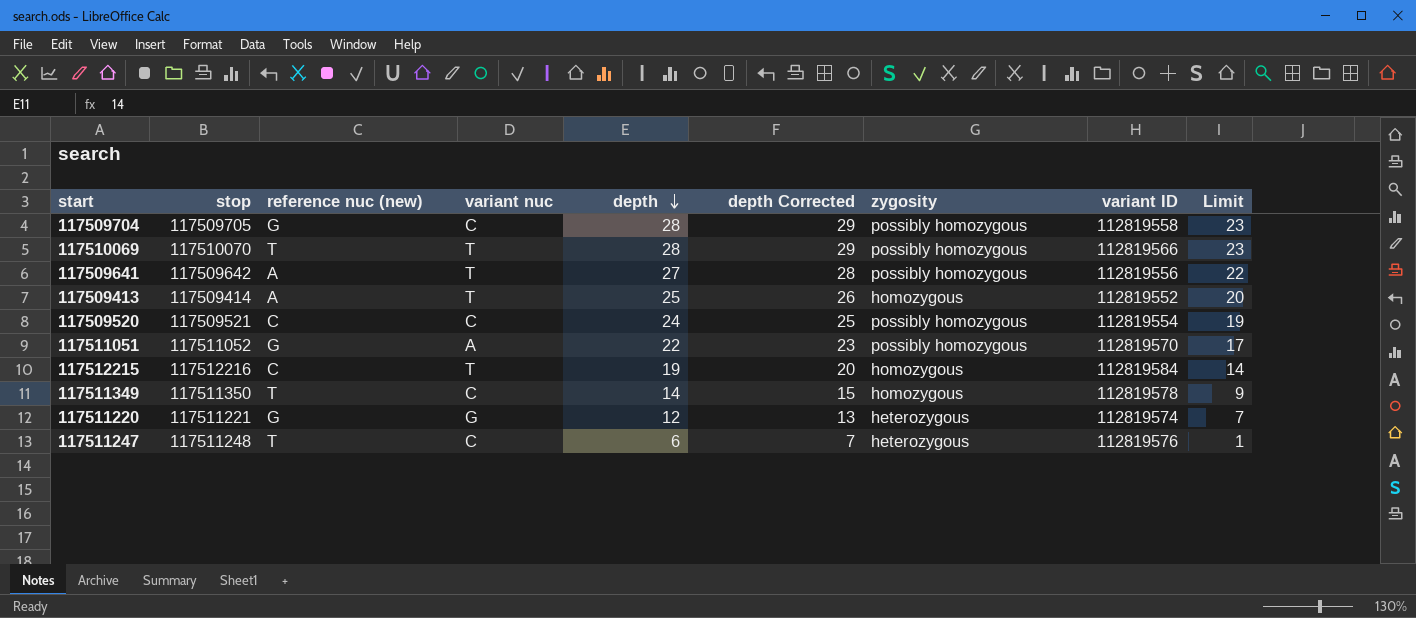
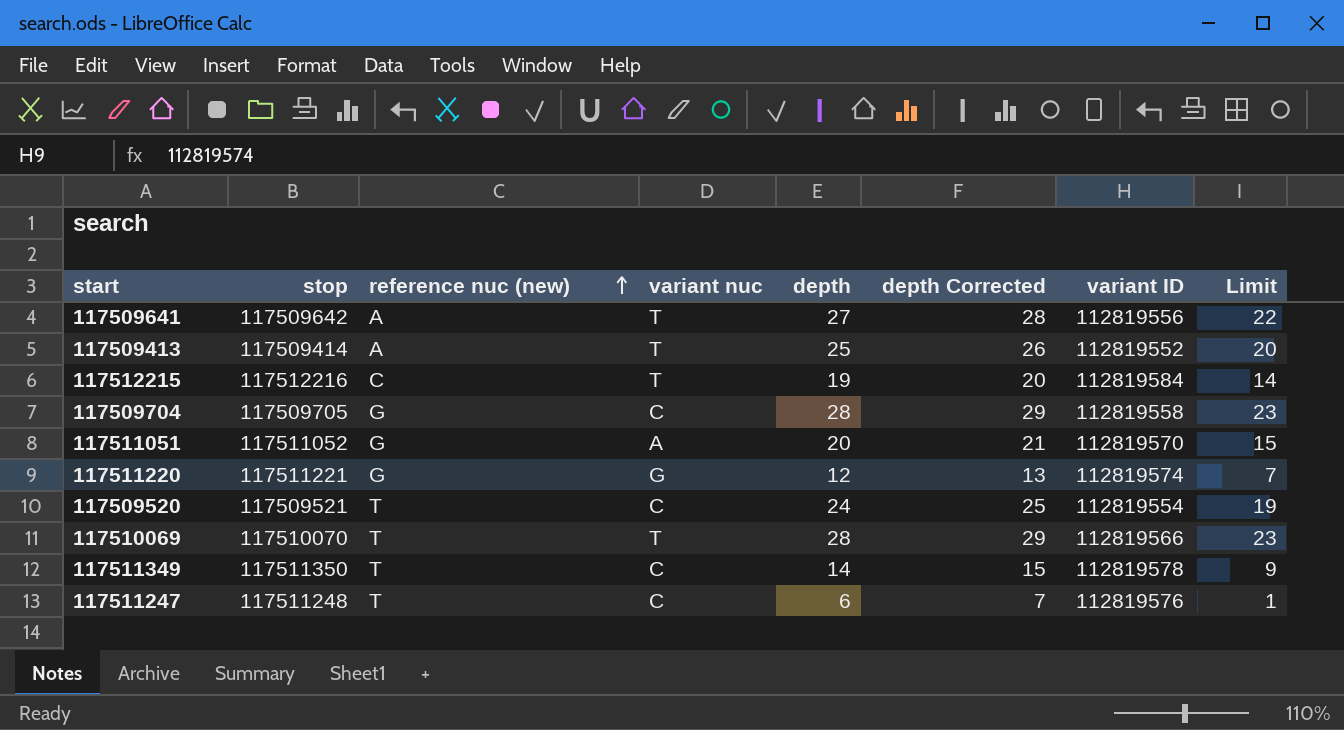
row order: depth descending -> reference nuc (new) ascending
column zygosity | position: 7 -> none
117511051 | depth: 22 -> 20
117511051 | depth Corrected: 23 -> 21
117511051 | Limit: 17 -> 15
117509520 | reference nuc (new): C -> T

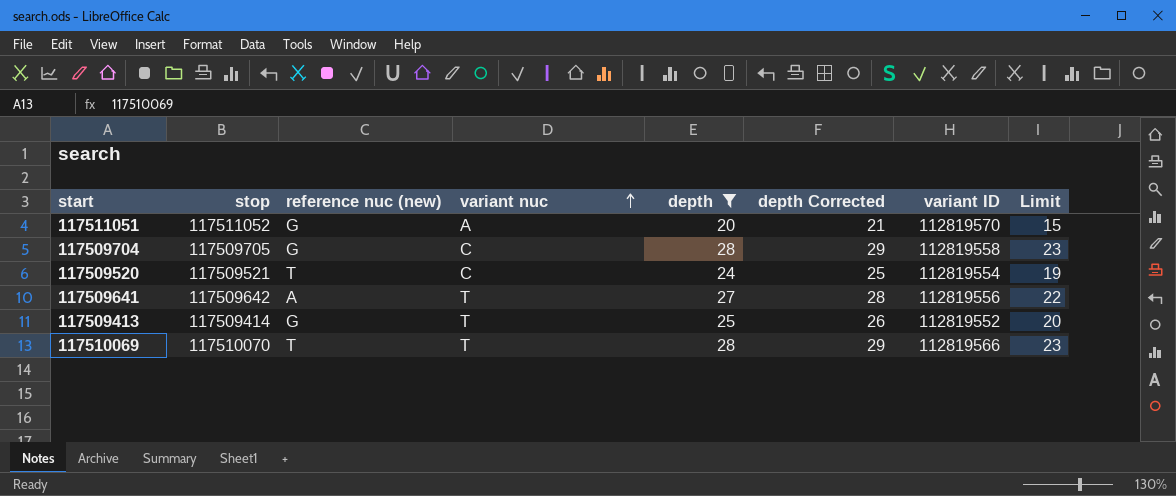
filter: none -> depth >= 20
row order: reference nuc (new) ascending -> variant nuc ascending
117509413 | reference nuc (new): A -> G

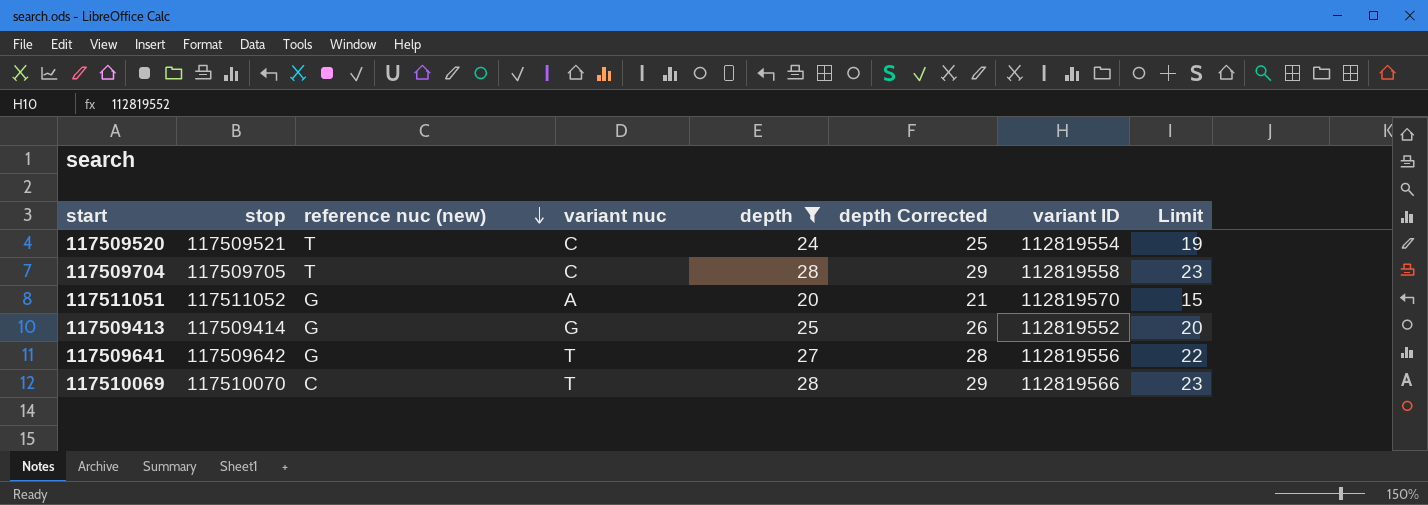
row order: variant nuc ascending -> reference nuc (new) descending
117509704 | reference nuc (new): G -> T
117509413 | variant nuc: T -> G
117509641 | reference nuc (new): A -> G
117510069 | reference nuc (new): T -> C

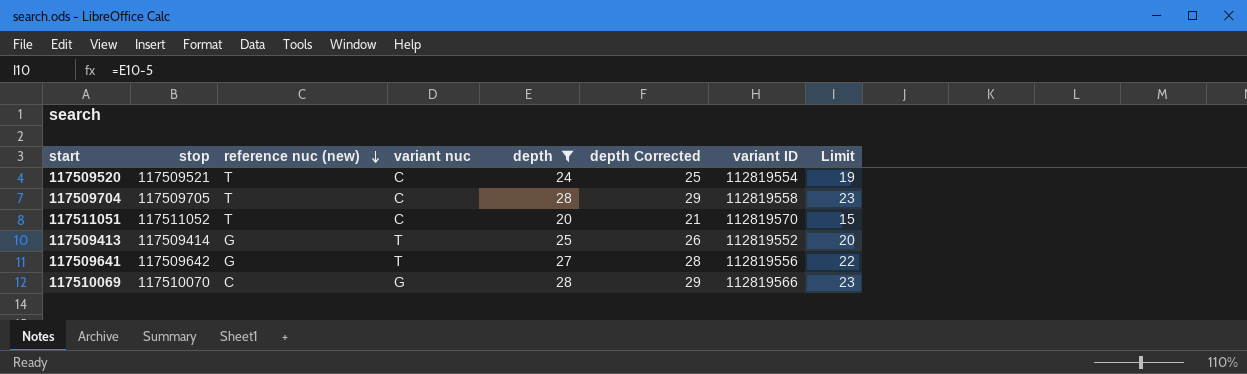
117511051 | reference nuc (new): G -> T
117511051 | variant nuc: A -> C
117509413 | variant nuc: G -> T
117510069 | variant nuc: T -> G

